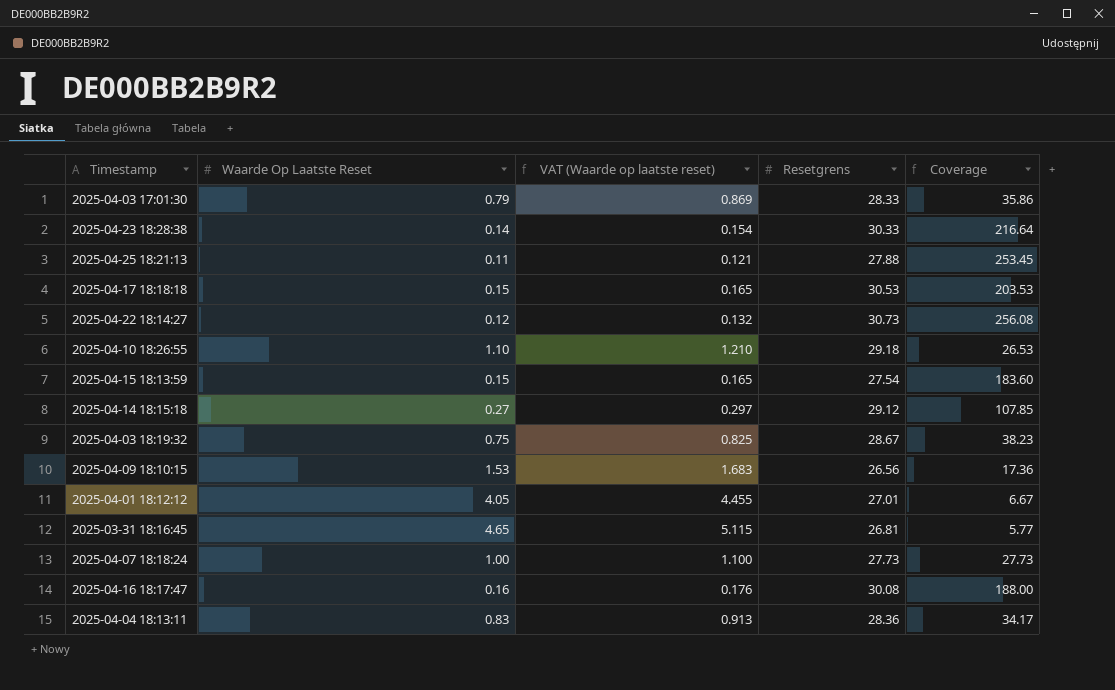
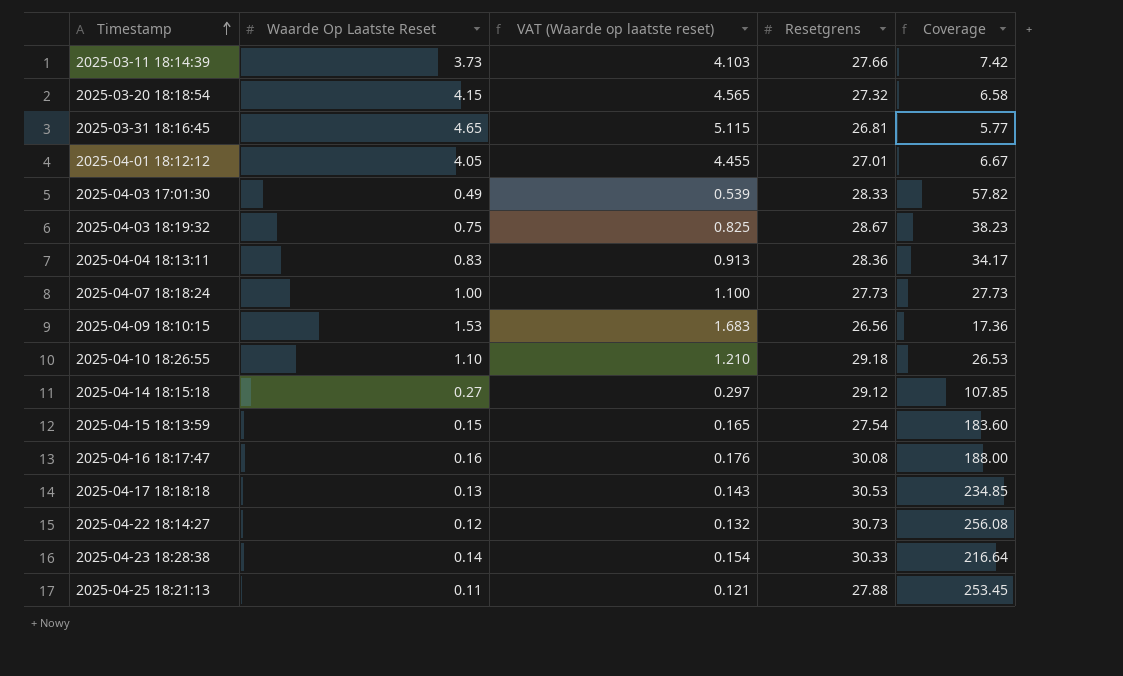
row order: none -> Timestamp ascending
row 2025-03-11 18:14:39: none -> 3.73 | 4.103 | 27.66 | 7.42
row 2025-03-20 18:18:54: none -> 4.15 | 4.565 | 27.32 | 6.58
2025-04-03 17:01:30 | Waarde Op Laatste Reset: 0.79 -> 0.49
2025-04-03 17:01:30 | VAT (Waarde op laatste reset): 0.869 -> 0.539
2025-04-03 17:01:30 | Coverage: 35.86 -> 57.82
2025-04-17 18:18:18 | Waarde Op Laatste Reset: 0.15 -> 0.13
2025-04-17 18:18:18 | VAT (Waarde op laatste reset): 0.165 -> 0.143
2025-04-17 18:18:18 | Coverage: 203.53 -> 234.85

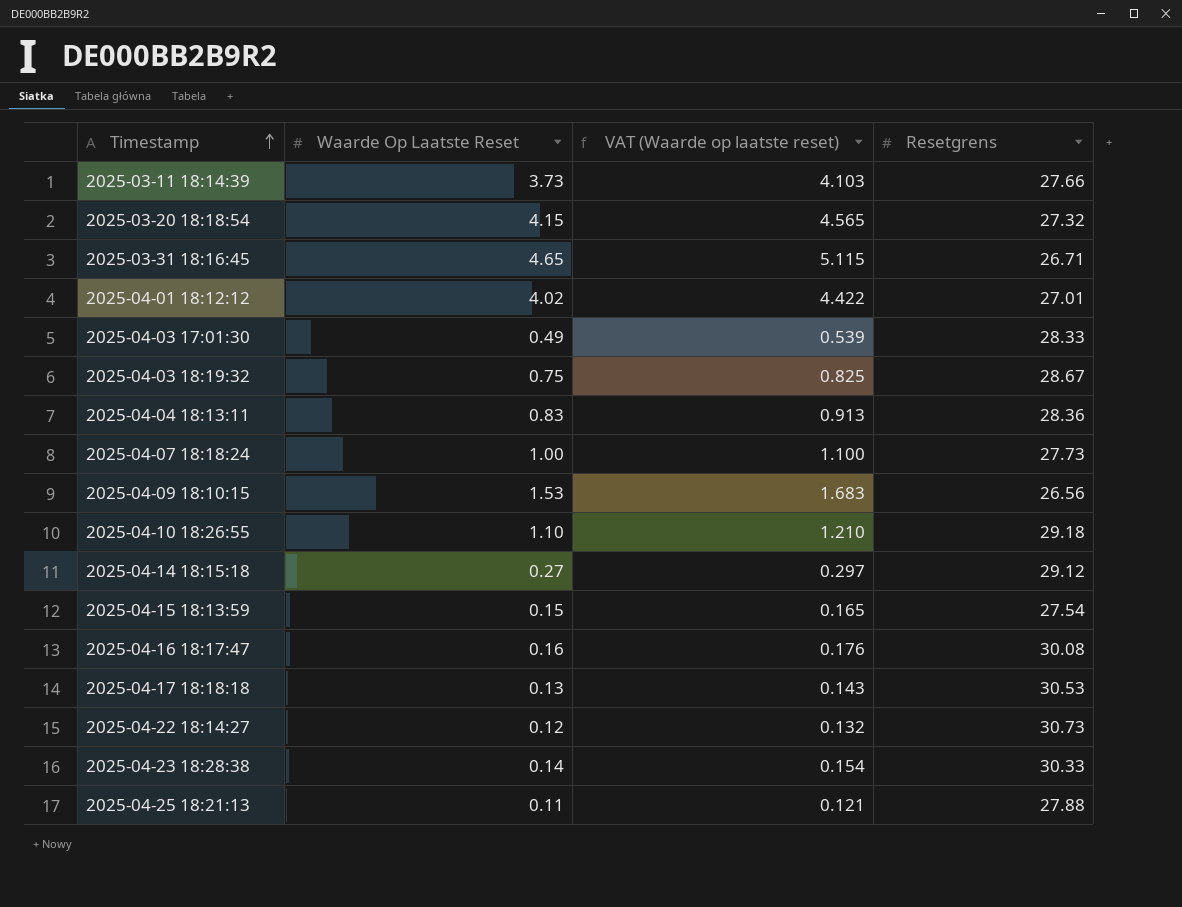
column Coverage | formula: [Resetgrens] / [Waarde Op Laatste Reset] -> none
2025-03-31 18:16:45 | Resetgrens: 26.81 -> 26.71
2025-04-01 18:12:12 | Waarde Op Laatste Reset: 4.05 -> 4.02
2025-04-01 18:12:12 | VAT (Waarde op laatste reset): 4.455 -> 4.422

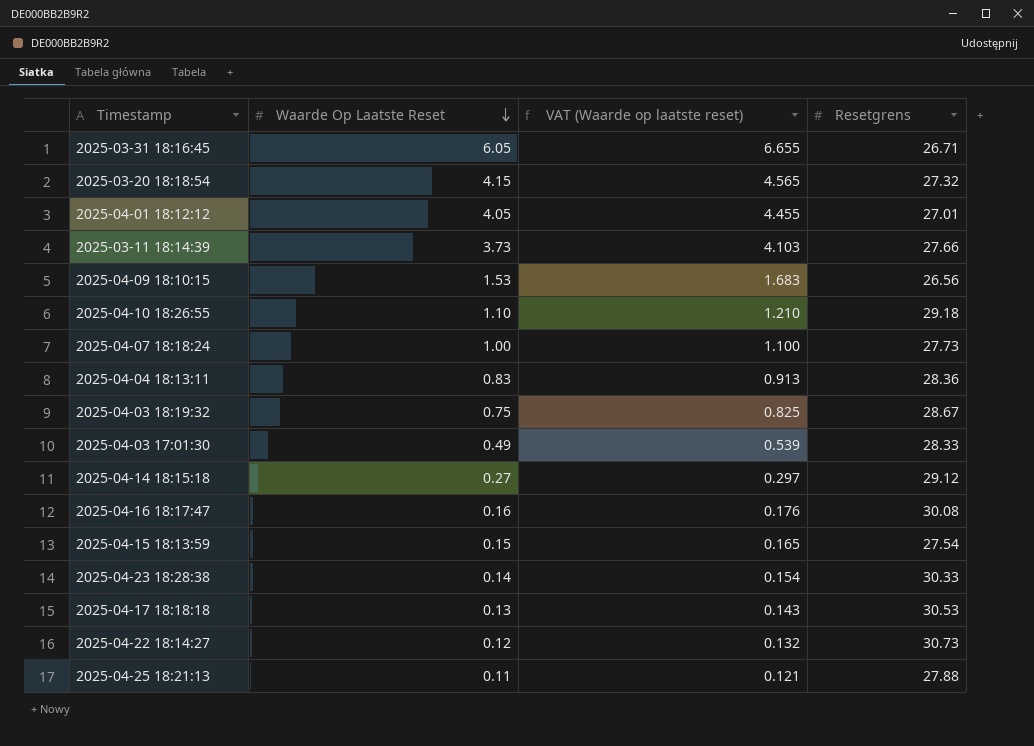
row order: Timestamp ascending -> Waarde Op Laatste Reset descending
2025-03-31 18:16:45 | Waarde Op Laatste Reset: 4.65 -> 6.05
2025-03-31 18:16:45 | VAT (Waarde op laatste reset): 5.115 -> 6.655
2025-04-01 18:12:12 | Waarde Op Laatste Reset: 4.02 -> 4.05
2025-04-01 18:12:12 | VAT (Waarde op laatste reset): 4.422 -> 4.455

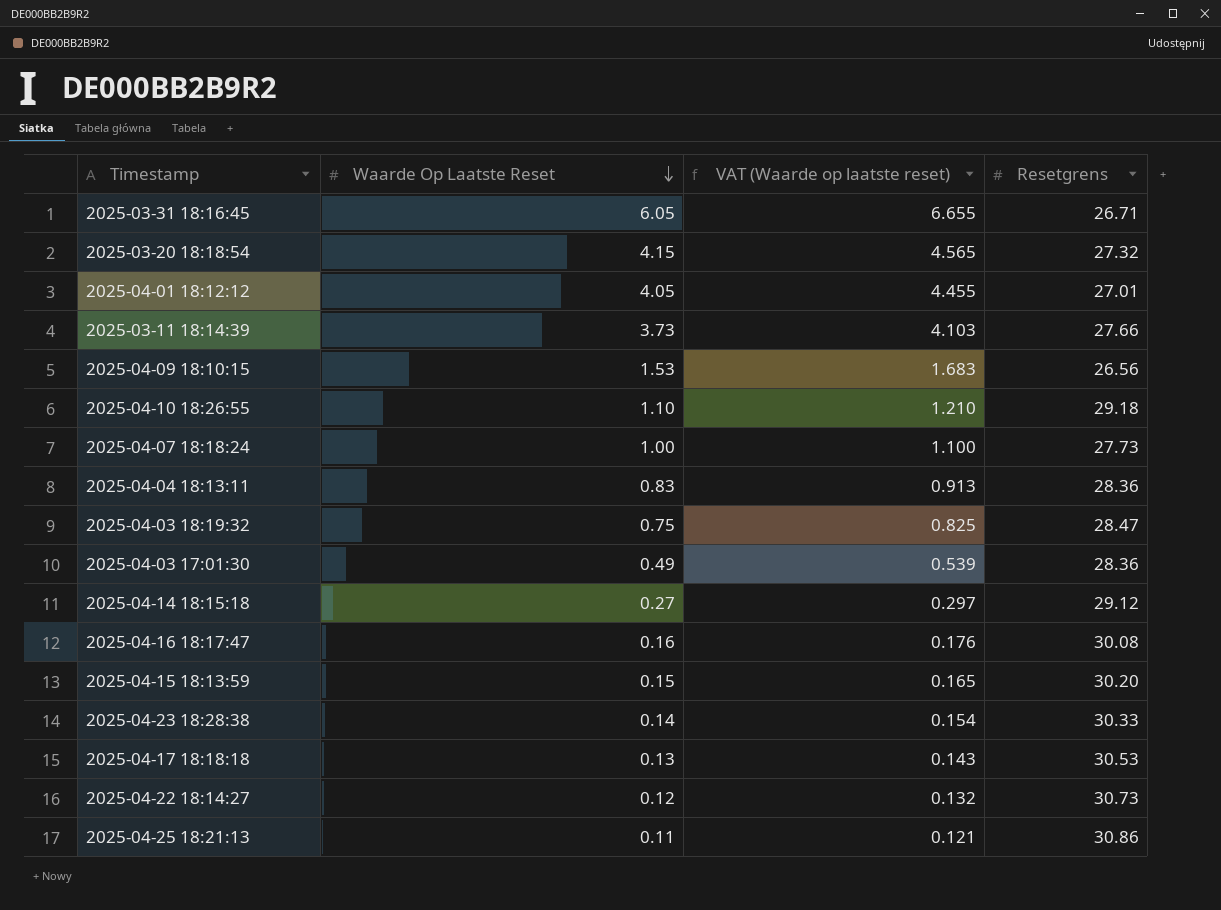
2025-04-03 18:19:32 | Resetgrens: 28.67 -> 28.47
2025-04-03 17:01:30 | Resetgrens: 28.33 -> 28.36
2025-04-15 18:13:59 | Resetgrens: 27.54 -> 30.20
2025-04-25 18:21:13 | Resetgrens: 27.88 -> 30.86

